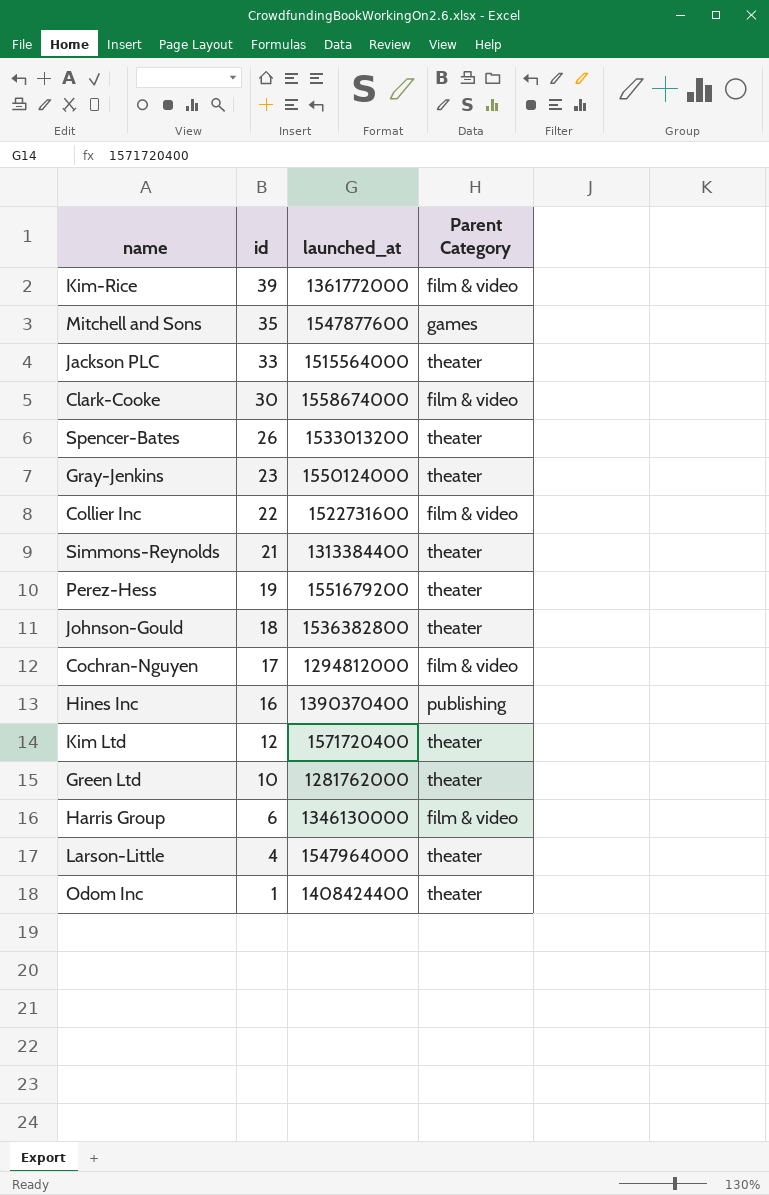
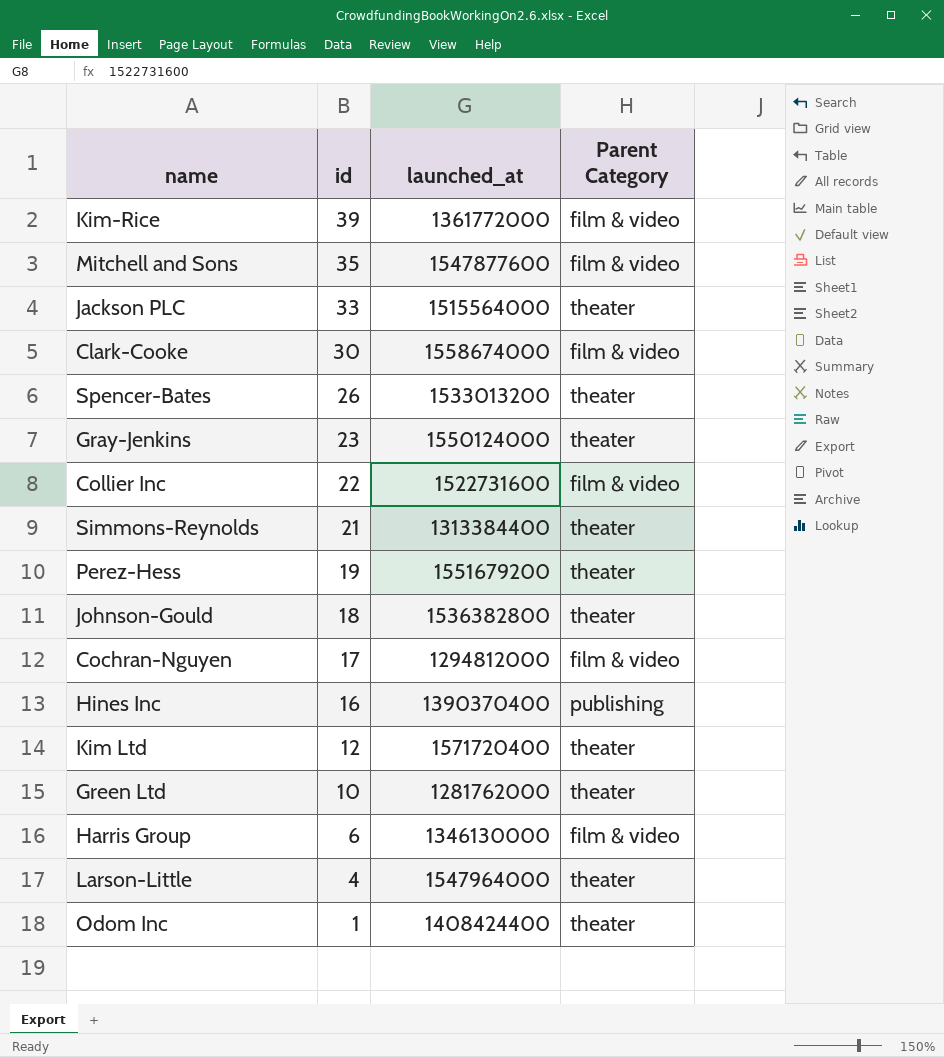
Mitchell and Sons | Parent Category: games -> film & video

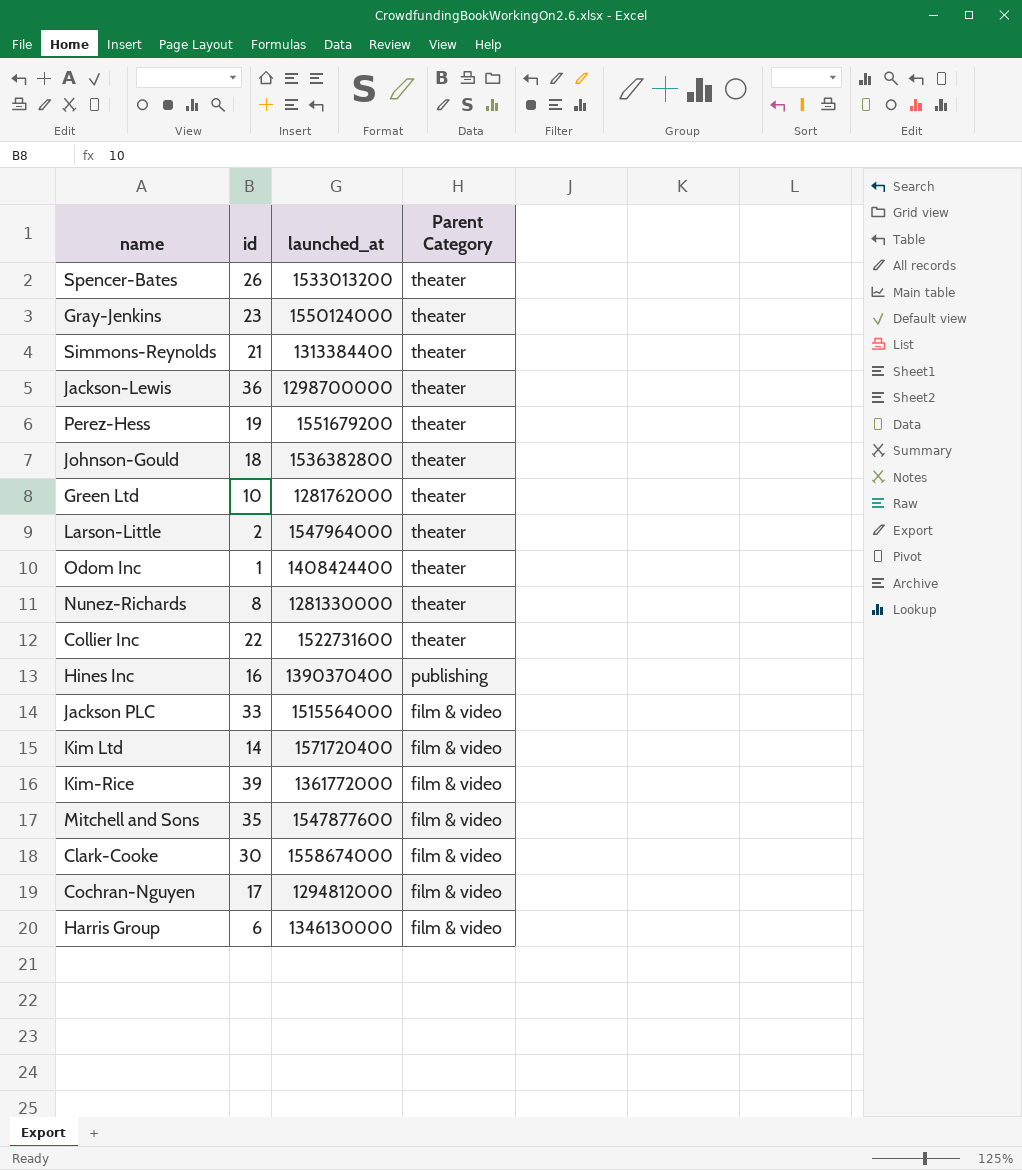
row order: id descending -> Parent Category descending
row Jackson-Lewis: none -> 36 | 1298700000 | theater
Larson-Little | id: 4 -> 2
row Nunez-Richards: none -> 8 | 1281330000 | theater
Collier Inc | Parent Category: film & video -> theater
Jackson PLC | Parent Category: theater -> film & video
Kim Ltd | id: 12 -> 14
Kim Ltd | Parent Category: theater -> film & video

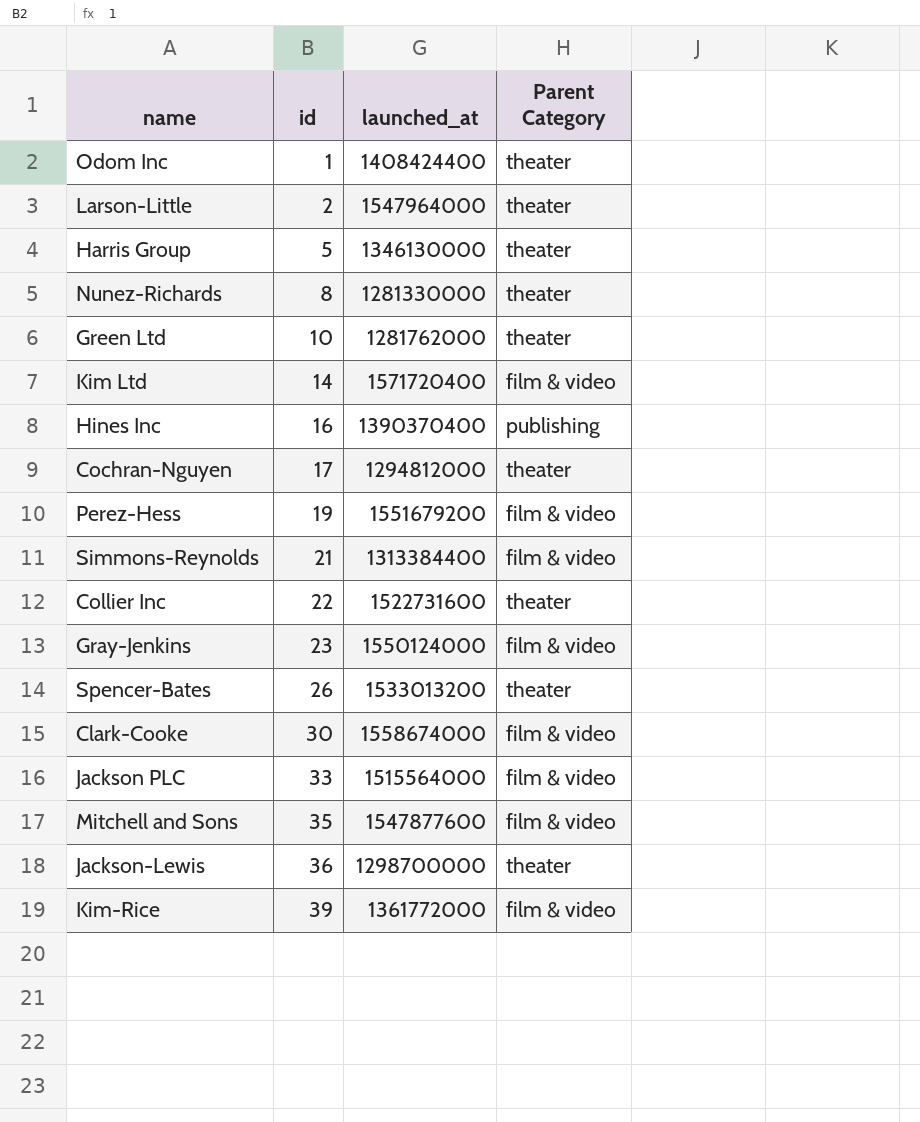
row order: Parent Category descending -> id ascending
row Johnson-Gould: 18 | 1536382800 | theater -> none
Harris Group | id: 6 -> 5
Harris Group | Parent Category: film & video -> theater
Cochran-Nguyen | Parent Category: film & video -> theater
Perez-Hess | Parent Category: theater -> film & video
Simmons-Reynolds | Parent Category: theater -> film & video
Gray-Jenkins | Parent Category: theater -> film & video

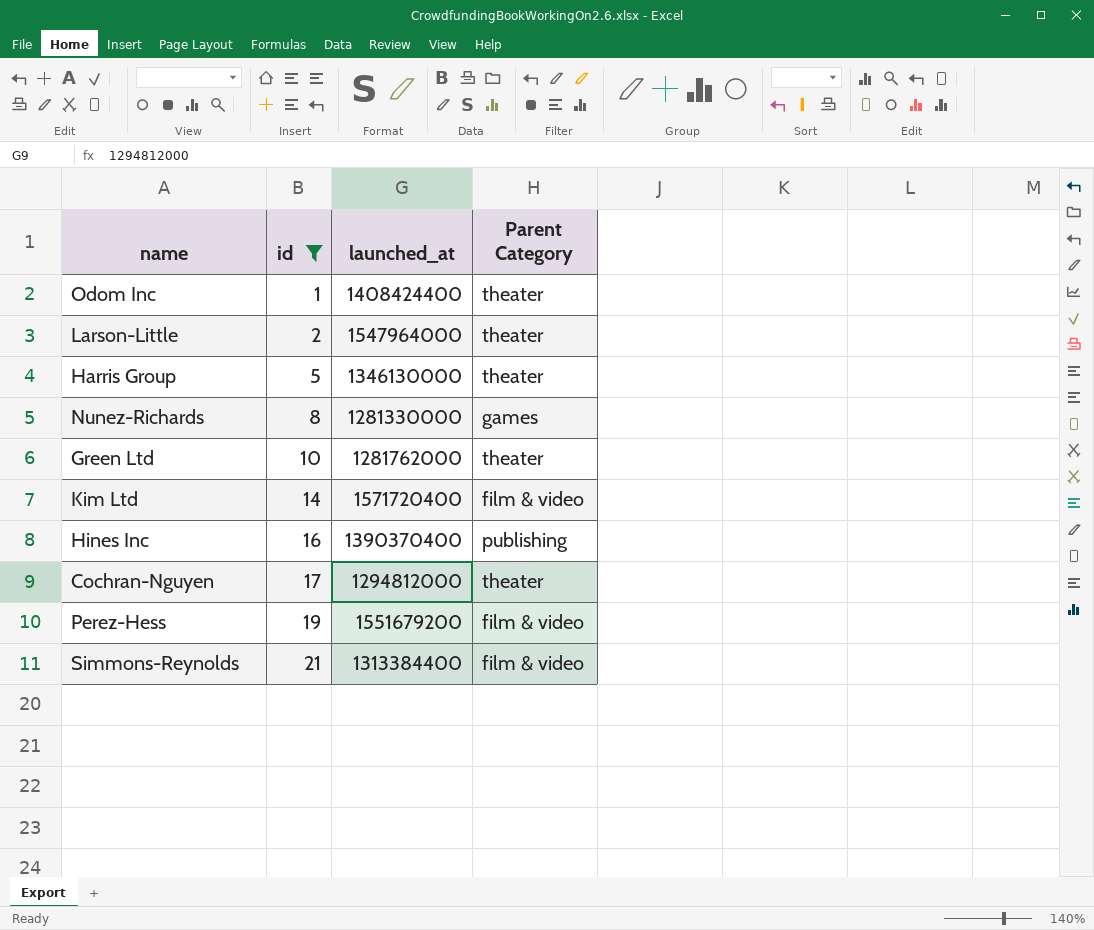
filter: none -> id <= 21
Nunez-Richards | Parent Category: theater -> games

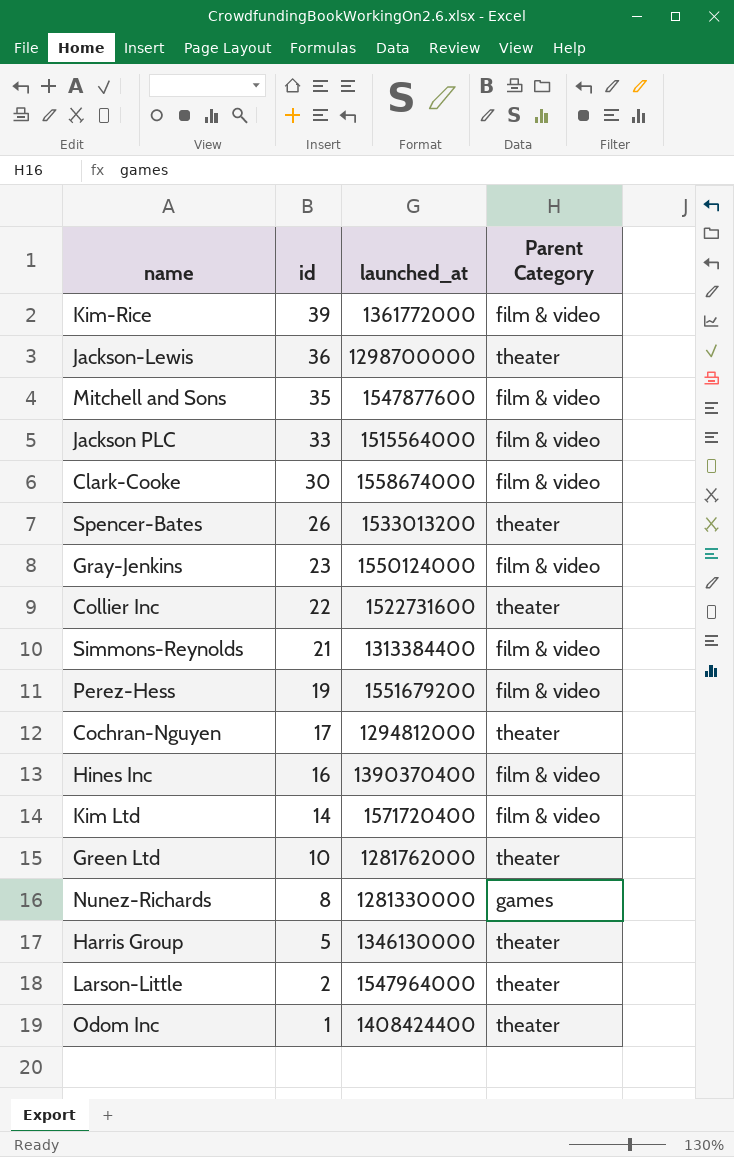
filter: id <= 21 -> none
row order: id ascending -> id descending
Hines Inc | Parent Category: publishing -> film & video

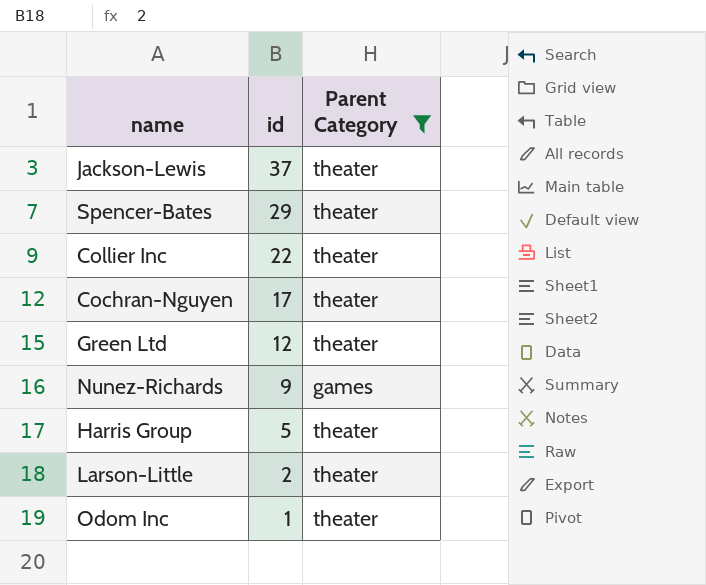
filter: none -> Parent Category != film & video
column launched_at | position: 3 -> none
Jackson-Lewis | id: 36 -> 37
Spencer-Bates | id: 26 -> 29
Green Ltd | id: 10 -> 12
Nunez-Richards | id: 8 -> 9

